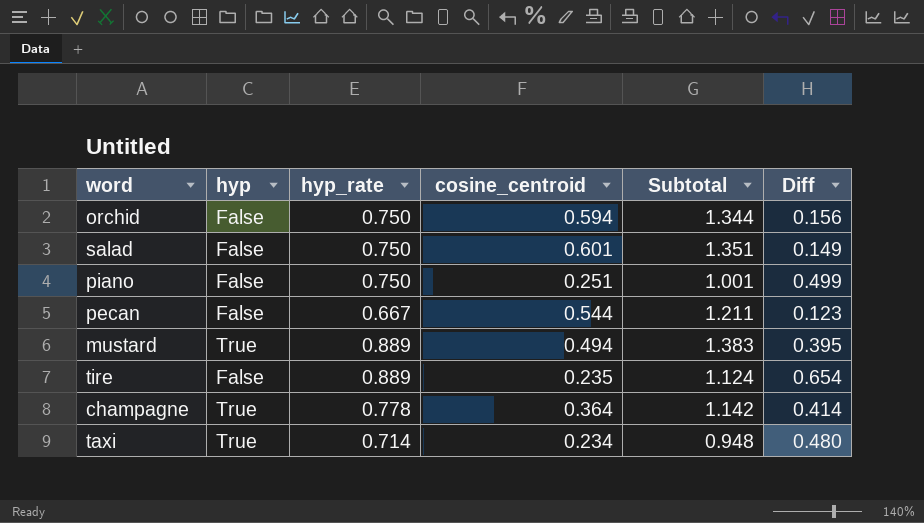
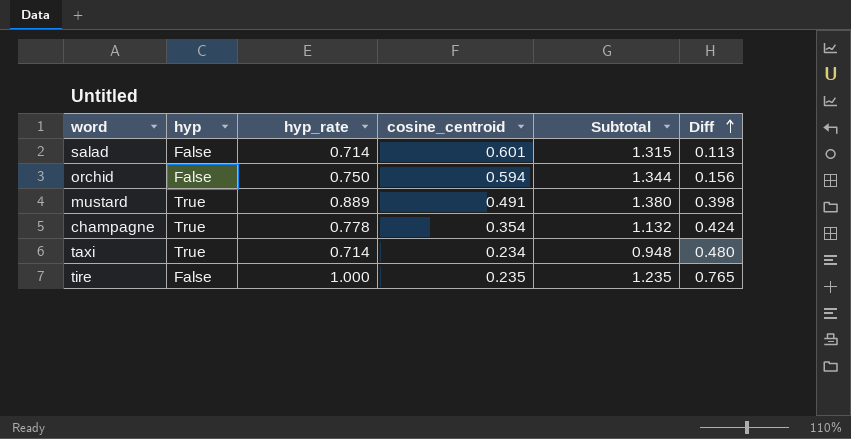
row order: none -> Diff ascending
row piano: False | 0.750 | 0.251 | 1.001 | 0.499 -> none
row pecan: False | 0.667 | 0.544 | 1.211 | 0.123 -> none
salad | hyp_rate: 0.750 -> 0.714
salad | Subtotal: 1.351 -> 1.315
salad | Diff: 0.149 -> 0.113
mustard | cosine_centroid: 0.494 -> 0.491
mustard | Subtotal: 1.383 -> 1.380
mustard | Diff: 0.395 -> 0.398
champagne | cosine_centroid: 0.364 -> 0.354
champagne | Subtotal: 1.142 -> 1.132
champagne | Diff: 0.414 -> 0.424
tire | hyp_rate: 0.889 -> 1.000
tire | Subtotal: 1.124 -> 1.235
tire | Diff: 0.654 -> 0.765

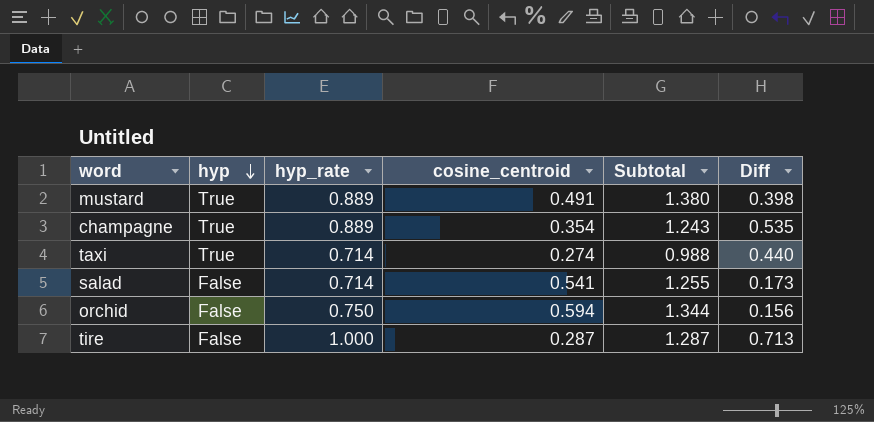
row order: Diff ascending -> hyp descending
champagne | hyp_rate: 0.778 -> 0.889
champagne | Subtotal: 1.132 -> 1.243
champagne | Diff: 0.424 -> 0.535
taxi | cosine_centroid: 0.234 -> 0.274
taxi | Subtotal: 0.948 -> 0.988
taxi | Diff: 0.480 -> 0.440
salad | cosine_centroid: 0.601 -> 0.541
salad | Subtotal: 1.315 -> 1.255
salad | Diff: 0.113 -> 0.173
tire | cosine_centroid: 0.235 -> 0.287
tire | Subtotal: 1.235 -> 1.287
tire | Diff: 0.765 -> 0.713

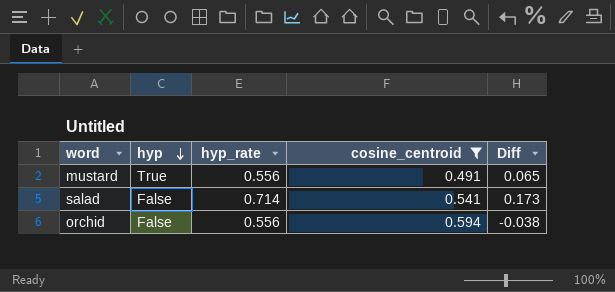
filter: none -> cosine_centroid >= 0.491
column Subtotal | formula: [hyp_rate] + [cosine_centroid] -> none
mustard | hyp_rate: 0.889 -> 0.556
mustard | Diff: 0.398 -> 0.065
orchid | hyp_rate: 0.750 -> 0.556
orchid | Diff: 0.156 -> -0.038

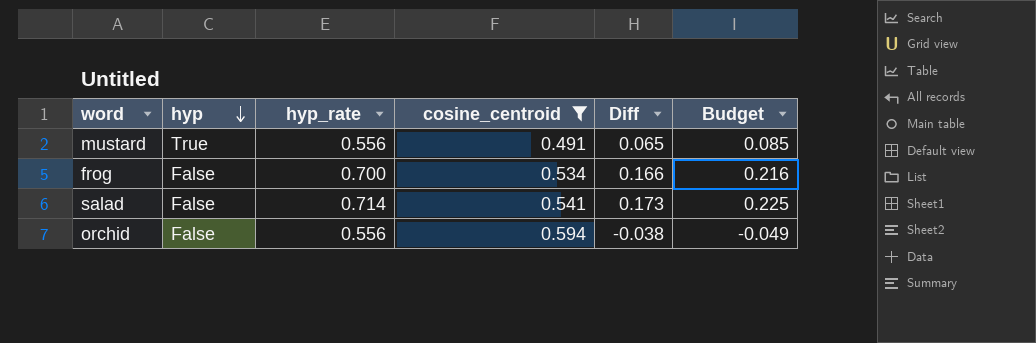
column Budget | formula: none -> [Diff] * 1.3
row frog: none -> False | 0.700 | 0.534 | 0.166 | 0.216

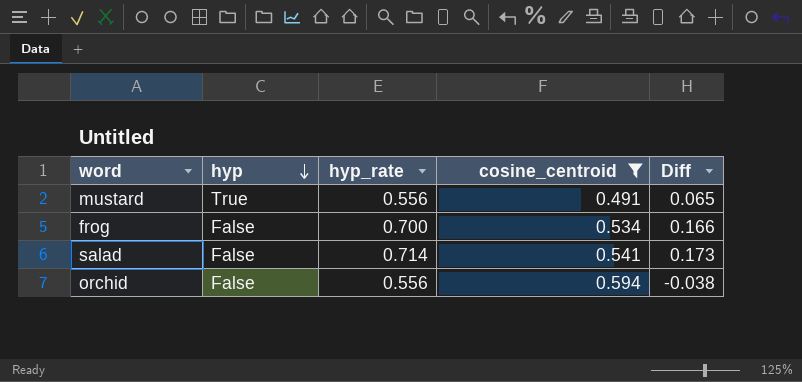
column Budget | formula: [Diff] * 1.3 -> none

